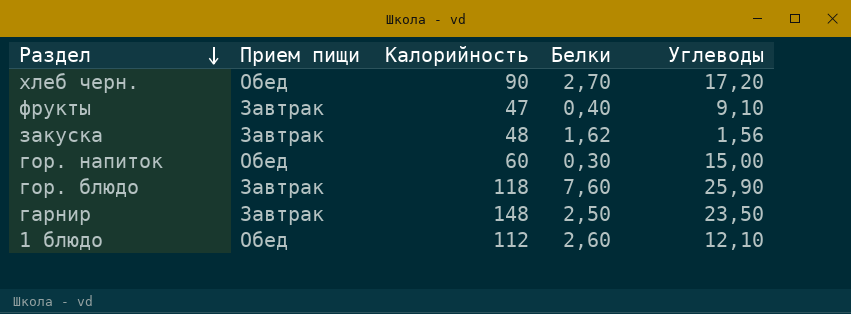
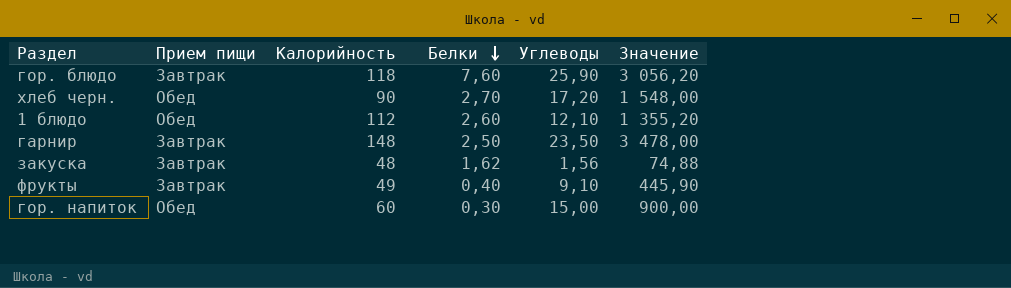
row order: Раздел descending -> Белки descending
column Значение | formula: none -> [Калорийность] * [Углеводы]
фрукты | Калорийность: 47 -> 49

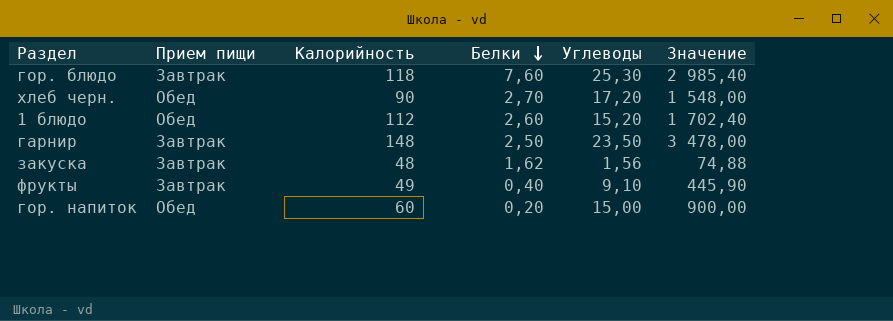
гор. блюдо | Углеводы: 25,90 -> 25,30
гор. блюдо | Значение: 3 056,20 -> 2 985,40
1 блюдо | Углеводы: 12,10 -> 15,20
1 блюдо | Значение: 1 355,20 -> 1 702,40
гор. напиток | Белки: 0,30 -> 0,20

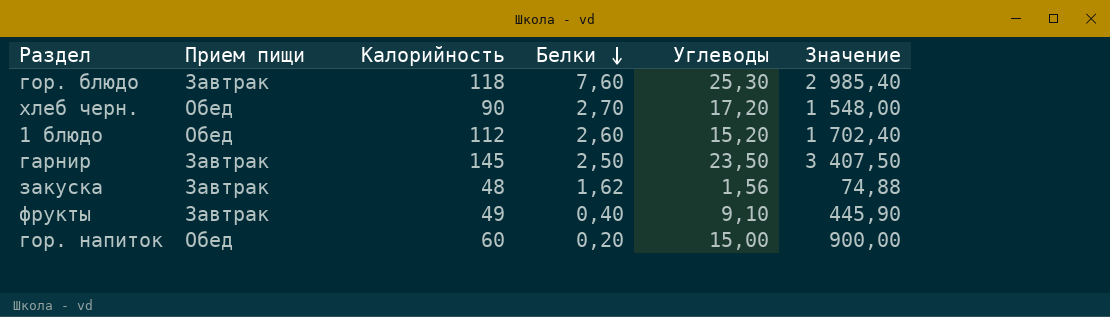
гарнир | Калорийность: 148 -> 145
гарнир | Значение: 3 478,00 -> 3 407,50

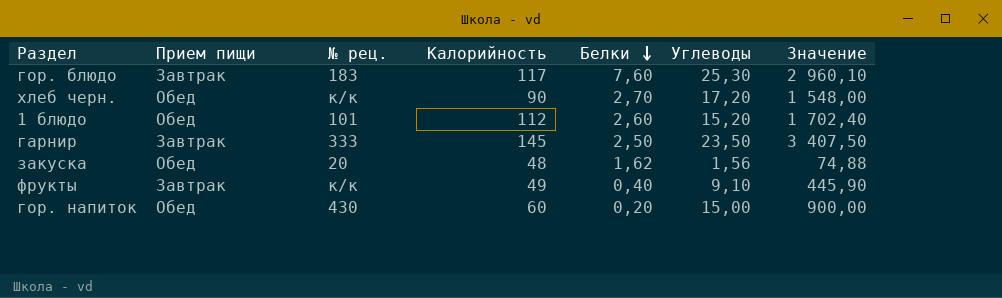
column № рец. | position: none -> 3
гор. блюдо | Калорийность: 118 -> 117
гор. блюдо | Значение: 2 985,40 -> 2 960,10
закуска | Прием пищи: Завтрак -> Обед

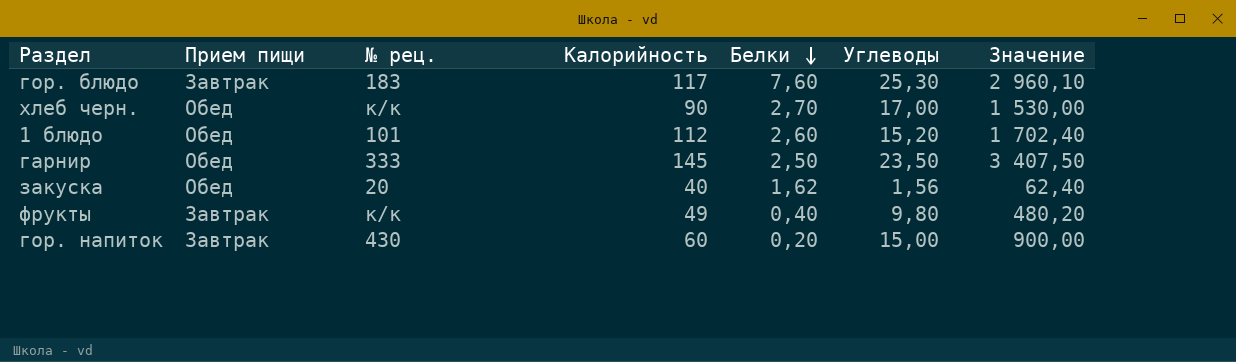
хлеб черн. | Углеводы: 17,20 -> 17,00
хлеб черн. | Значение: 1 548,00 -> 1 530,00
гарнир | Прием пищи: Завтрак -> Обед
закуска | Калорийность: 48 -> 40
закуска | Значение: 74,88 -> 62,40
фрукты | Углеводы: 9,10 -> 9,80
фрукты | Значение: 445,90 -> 480,20
гор. напиток | Прием пищи: Обед -> Завтрак

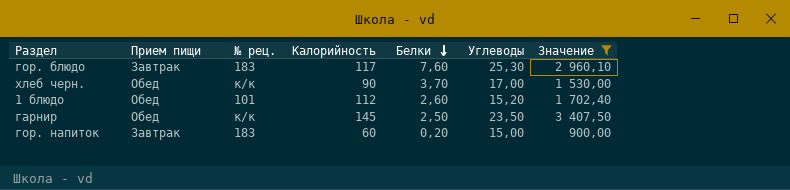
filter: none -> Значение >= 900,00
хлеб черн. | Белки: 2,70 -> 3,70
гарнир | № рец.: 333 -> к/к
гор. напиток | № рец.: 430 -> 183

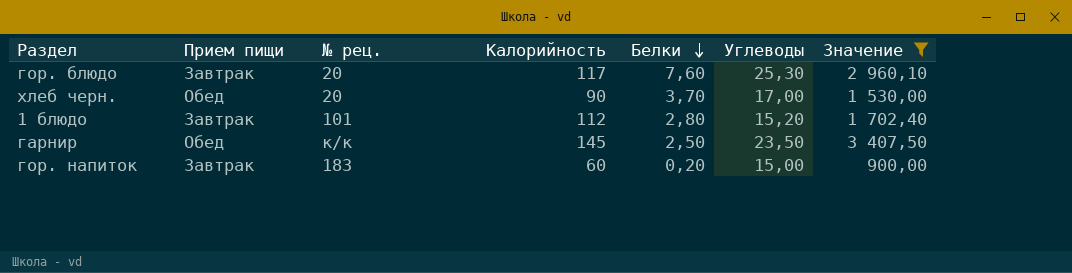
гор. блюдо | № рец.: 183 -> 20
хлеб черн. | № рец.: к/к -> 20
1 блюдо | Прием пищи: Обед -> Завтрак
1 блюдо | Белки: 2,60 -> 2,80

